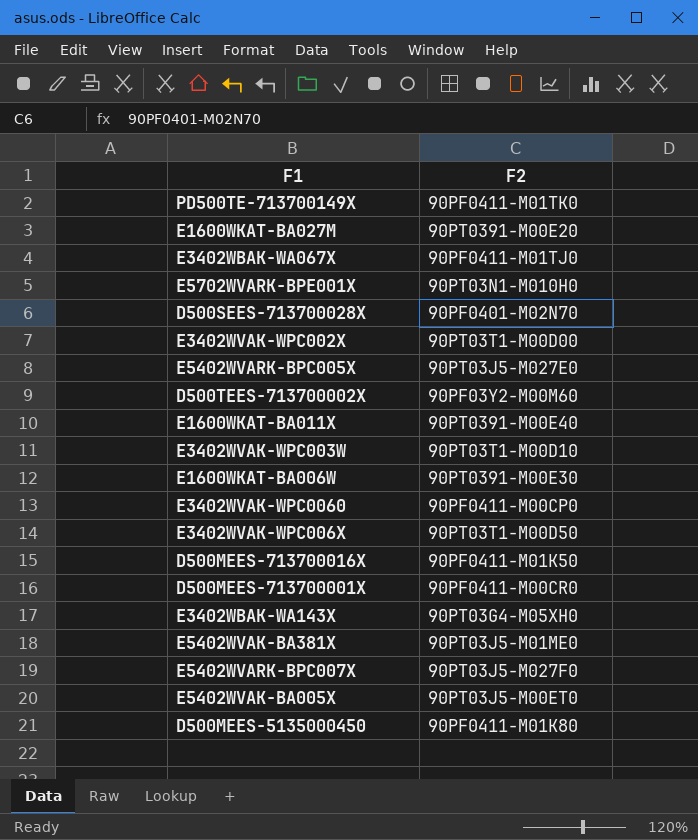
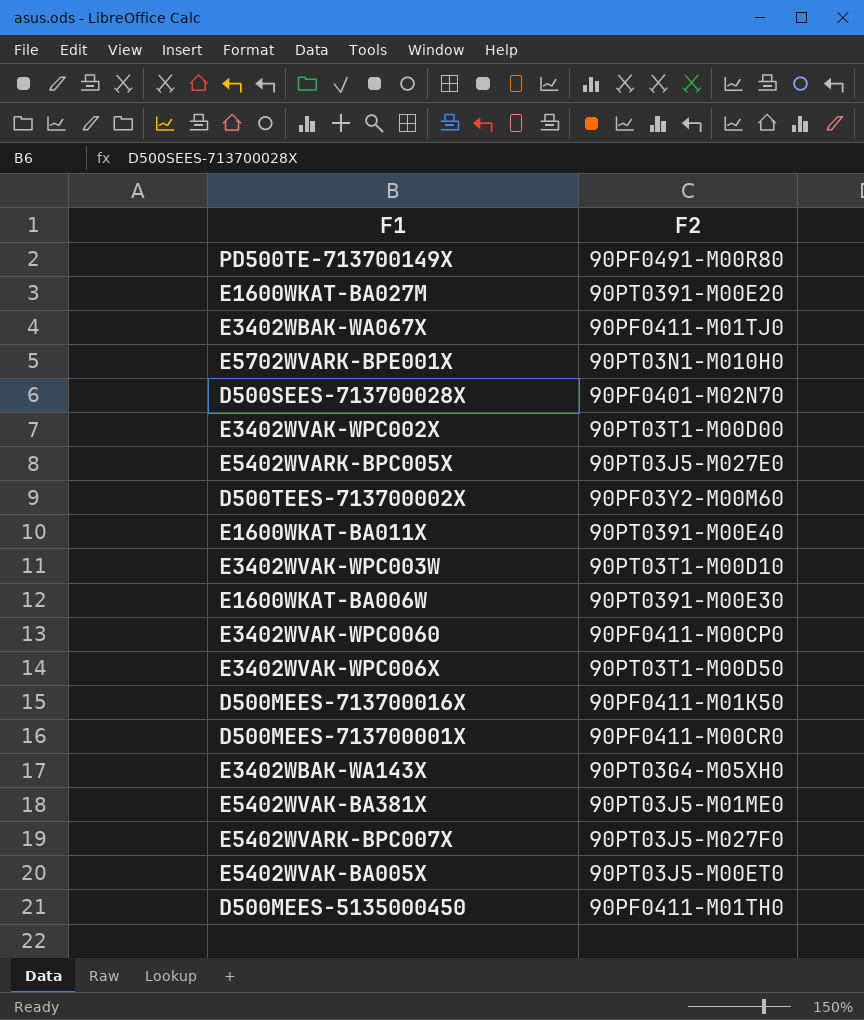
PD500TE-713700149X | F2: 90PF0411-M01TK0 -> 90PF0491-M00R80
D500MEES-5135000450 | F2: 90PF0411-M01K80 -> 90PF0411-M01TH0

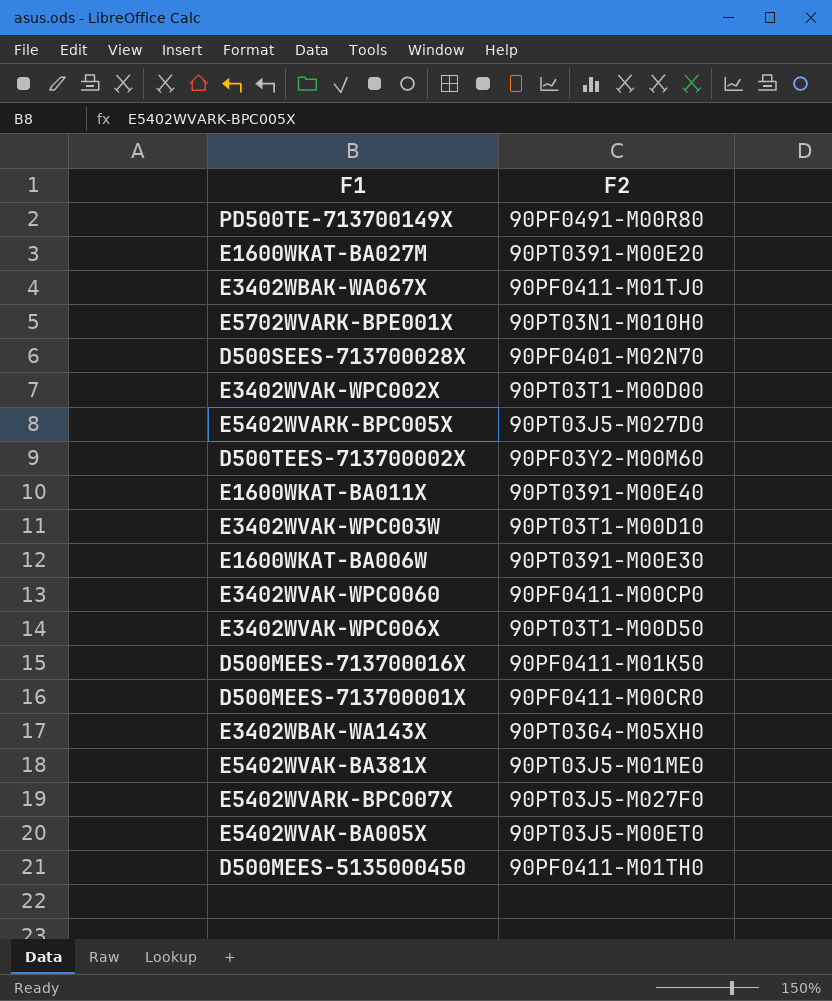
E5402WVARK-BPC005X | F2: 90PT03J5-M027E0 -> 90PT03J5-M027D0

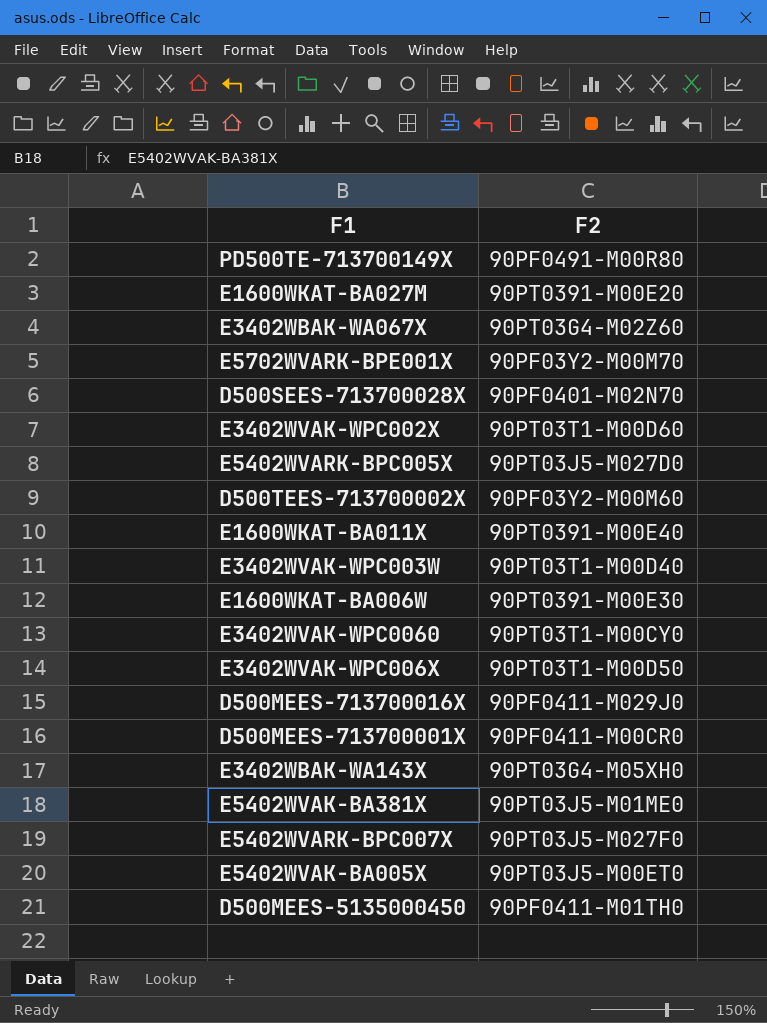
E3402WBAK-WA067X | F2: 90PF0411-M01TJ0 -> 90PT03G4-M02Z60
E5702WVARK-BPE001X | F2: 90PT03N1-M010H0 -> 90PF03Y2-M00M70
E3402WVAK-WPC002X | F2: 90PT03T1-M00D00 -> 90PT03T1-M00D60
E3402WVAK-WPC003W | F2: 90PT03T1-M00D10 -> 90PT03T1-M00D40
E3402WVAK-WPC0060 | F2: 90PF0411-M00CP0 -> 90PT03T1-M00CY0
D500MEES-713700016X | F2: 90PF0411-M01K50 -> 90PF0411-M029J0

